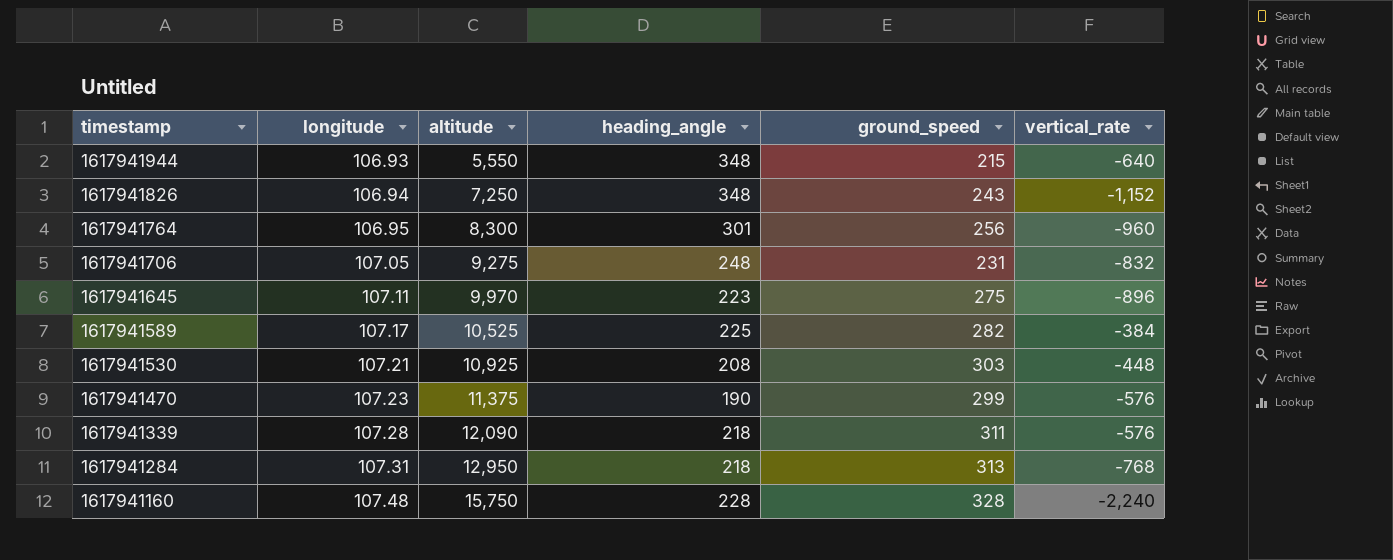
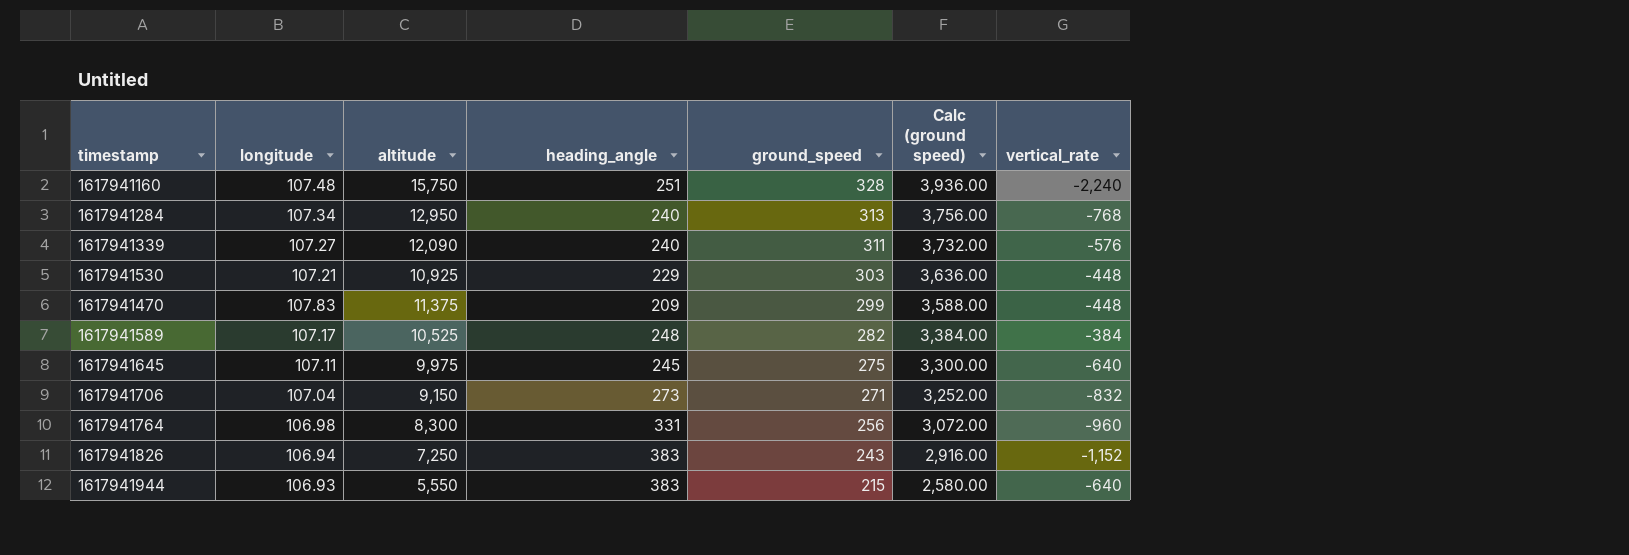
row order: timestamp descending -> ground_speed descending
column Calc (ground speed) | formula: none -> [ground_speed] * 12
1617941160 | heading_angle: 228 -> 251
1617941284 | longitude: 107.31 -> 107.34
1617941284 | heading_angle: 218 -> 240
1617941339 | longitude: 107.28 -> 107.27
1617941339 | heading_angle: 218 -> 240
1617941530 | heading_angle: 208 -> 229
1617941470 | longitude: 107.23 -> 107.83
1617941470 | heading_angle: 190 -> 209
1617941470 | vertical_rate: -576 -> -448
1617941589 | heading_angle: 225 -> 248
1617941645 | altitude: 9,970 -> 9,975
1617941645 | heading_angle: 223 -> 245
1617941645 | vertical_rate: -896 -> -640
1617941706 | longitude: 107.05 -> 107.04
1617941706 | altitude: 9,275 -> 9,150
1617941706 | heading_angle: 248 -> 273
1617941706 | ground_speed: 231 -> 271
1617941764 | longitude: 106.95 -> 106.98
1617941764 | heading_angle: 301 -> 331
1617941826 | heading_angle: 348 -> 383
1617941944 | heading_angle: 348 -> 383

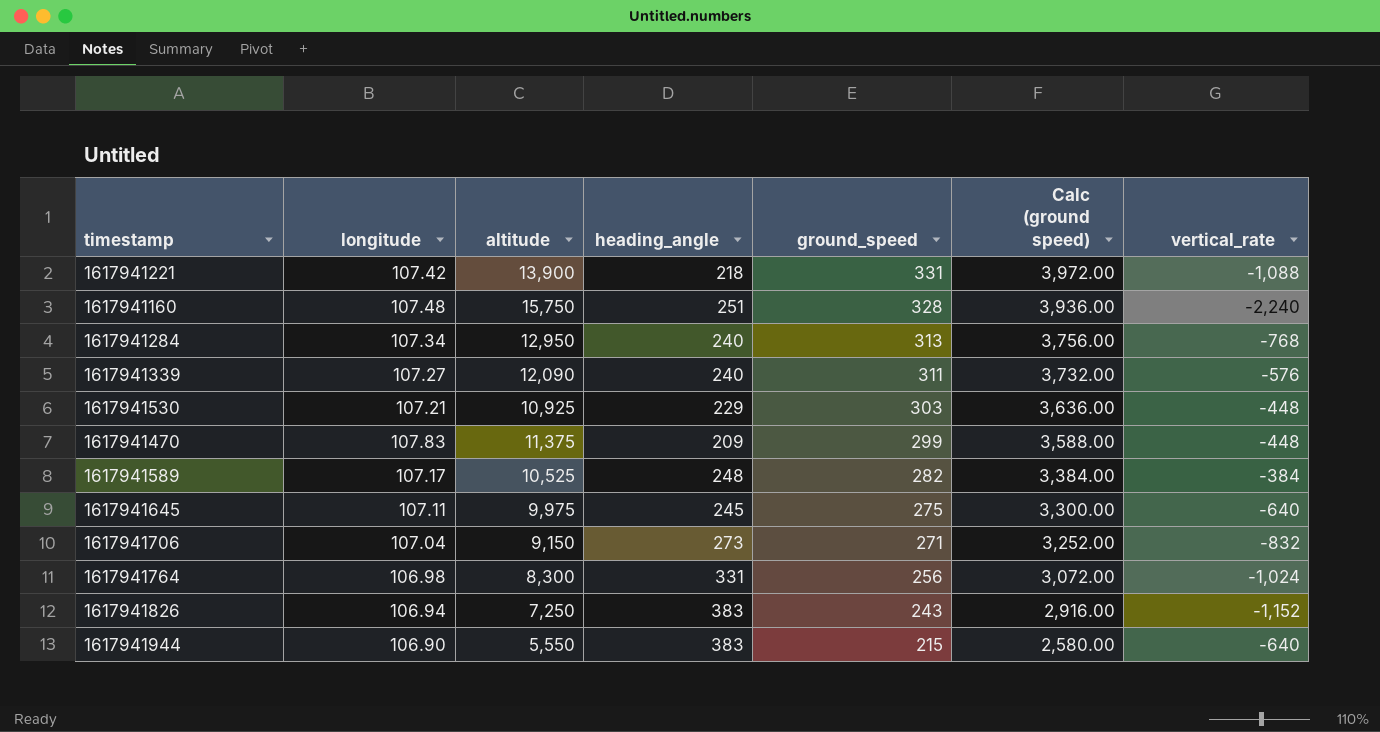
row 1617941221: none -> 107.42 | 13,900 | 218 | 331 | 3,972.00 | -1,088
1617941764 | vertical_rate: -960 -> -1,024
1617941944 | longitude: 106.93 -> 106.90

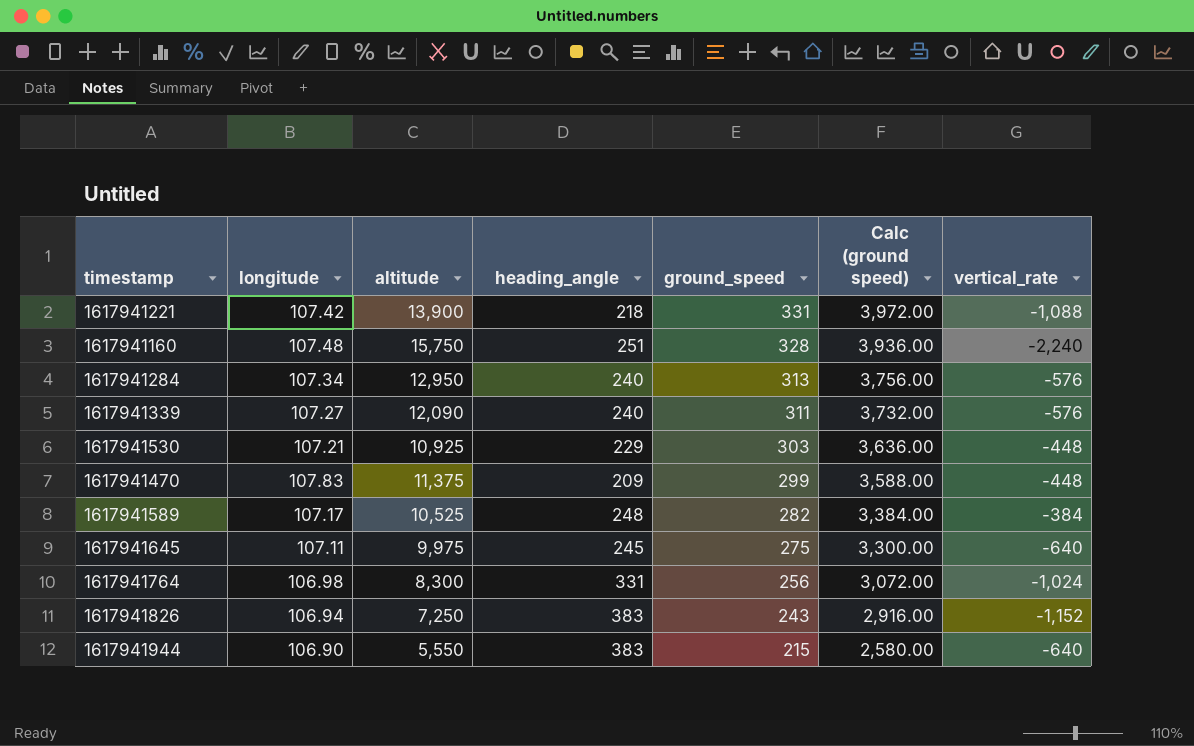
row 1617941706: 107.04 | 9,150 | 273 | 271 | 3,252.00 | -832 -> none
1617941284 | vertical_rate: -768 -> -576

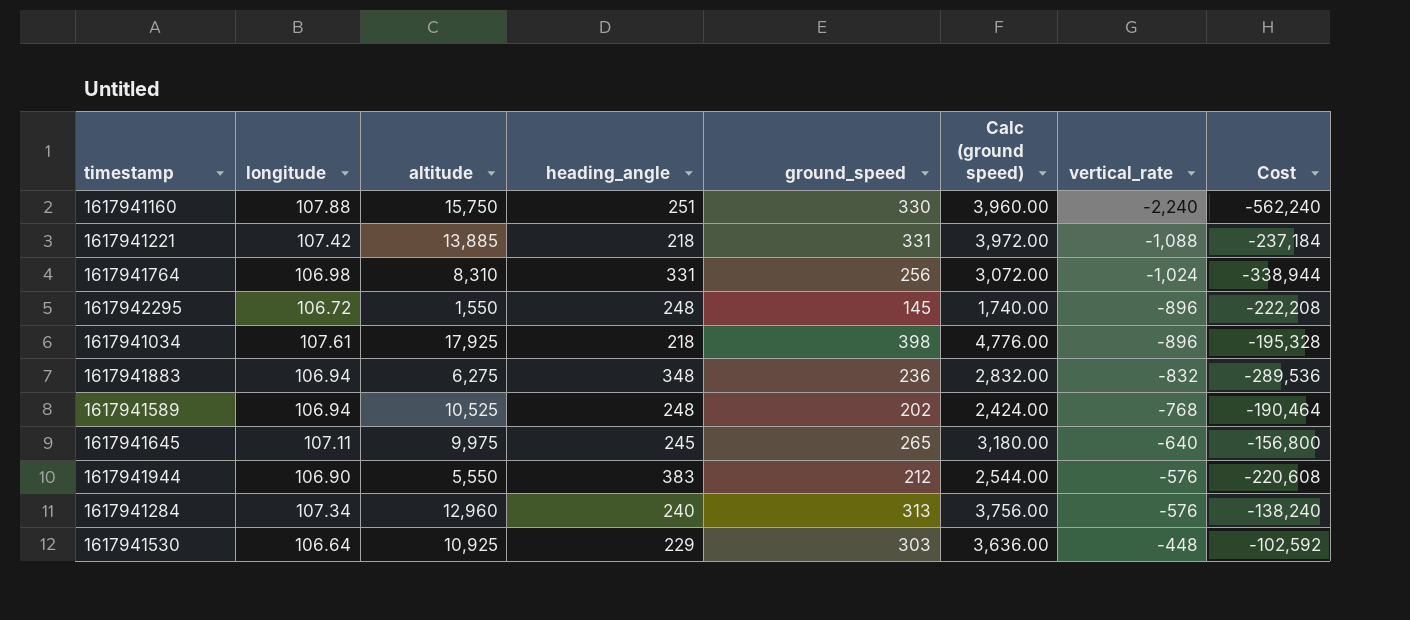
row order: ground_speed descending -> vertical_rate ascending
column Cost | formula: none -> [heading_angle] * [vertical_rate]
row 1617941339: 107.27 | 12,090 | 240 | 311 | 3,732.00 | -576 -> none
row 1617941470: 107.83 | 11,375 | 209 | 299 | 3,588.00 | -448 -> none
row 1617941826: 106.94 | 7,250 | 383 | 243 | 2,916.00 | -1,152 -> none
1617941160 | longitude: 107.48 -> 107.88
1617941160 | ground_speed: 328 -> 330
1617941160 | Calc (ground speed): 3,936.00 -> 3,960.00
1617941221 | altitude: 13,900 -> 13,885
1617941764 | altitude: 8,300 -> 8,310
row 1617942295: none -> 106.72 | 1,550 | 248 | 145 | 1,740.00 | -896 | -222,208
row 1617941034: none -> 107.61 | 17,925 | 218 | 398 | 4,776.00 | -896 | -195,328
row 1617941883: none -> 106.94 | 6,275 | 348 | 236 | 2,832.00 | -832 | -289,536
1617941589 | longitude: 107.17 -> 106.94
1617941589 | ground_speed: 282 -> 202
1617941589 | Calc (ground speed): 3,384.00 -> 2,424.00
1617941589 | vertical_rate: -384 -> -768
1617941645 | ground_speed: 275 -> 265
1617941645 | Calc (ground speed): 3,300.00 -> 3,180.00
1617941944 | ground_speed: 215 -> 212
1617941944 | Calc (ground speed): 2,580.00 -> 2,544.00
1617941944 | vertical_rate: -640 -> -576
1617941284 | altitude: 12,950 -> 12,960
1617941530 | longitude: 107.21 -> 106.64

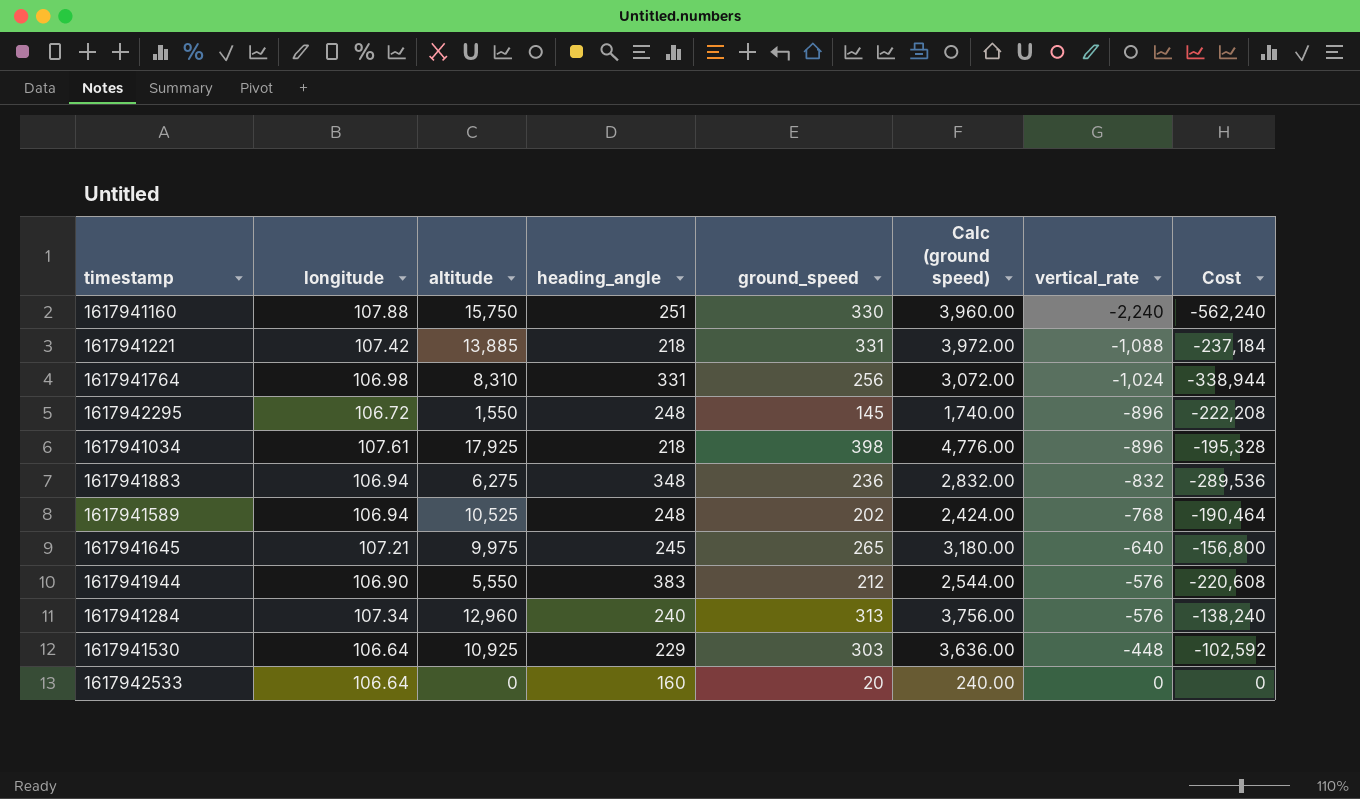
1617941645 | longitude: 107.11 -> 107.21
row 1617942533: none -> 106.64 | 0 | 160 | 20 | 240.00 | 0 | 0

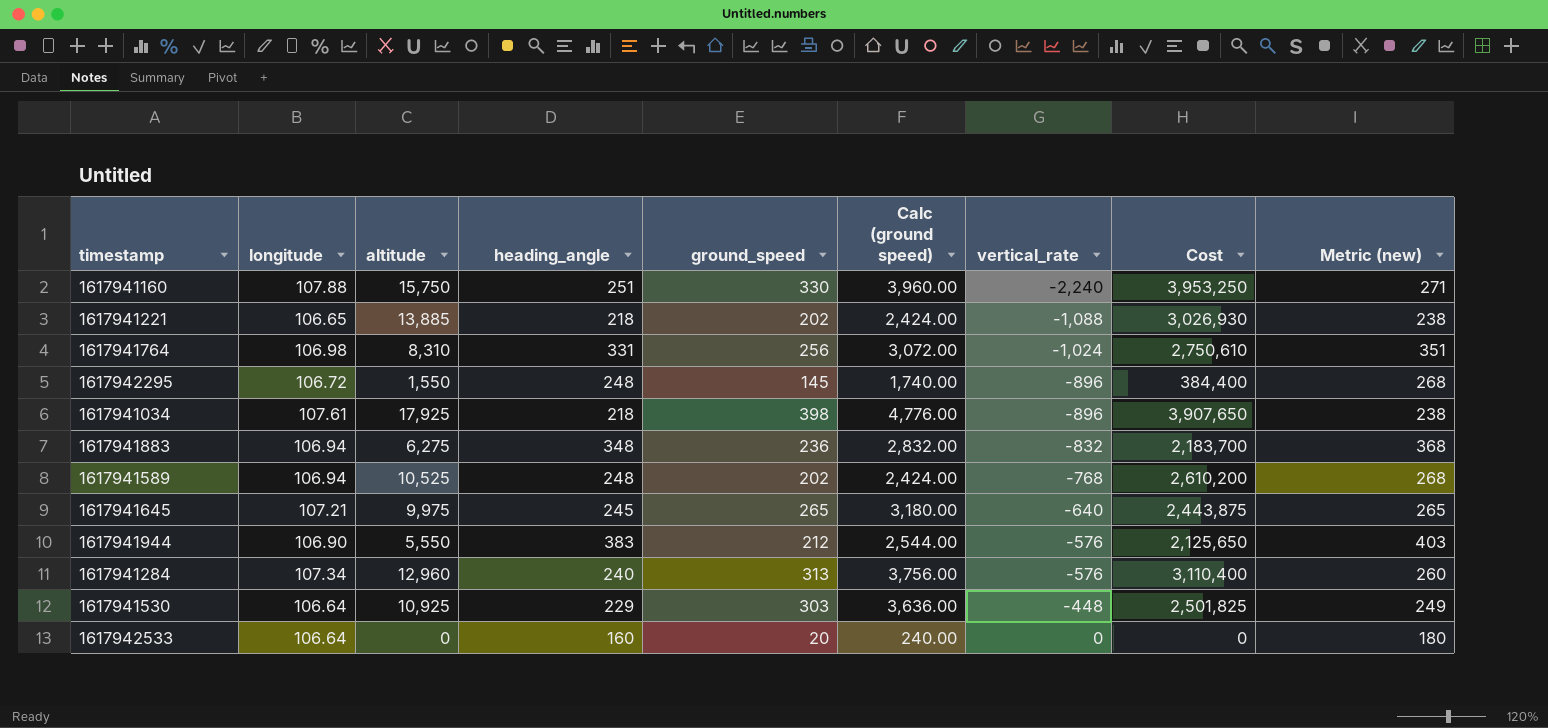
column Cost | formula: [heading_angle] * [vertical_rate] -> [altitude] * [heading_angle]
column Metric (new) | formula: none -> [heading_angle] + 20
1617941221 | longitude: 107.42 -> 106.65
1617941221 | ground_speed: 331 -> 202
1617941221 | Calc (ground speed): 3,972.00 -> 2,424.00

